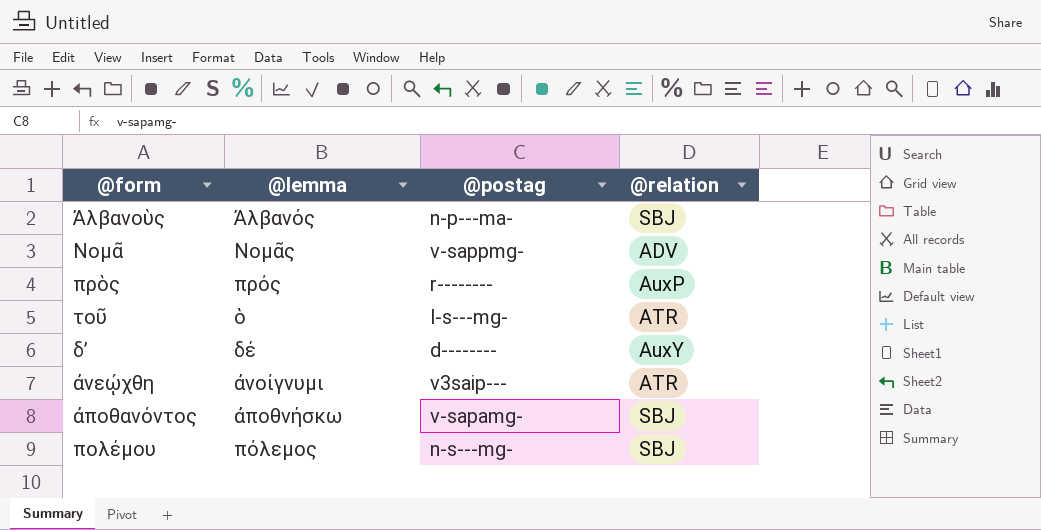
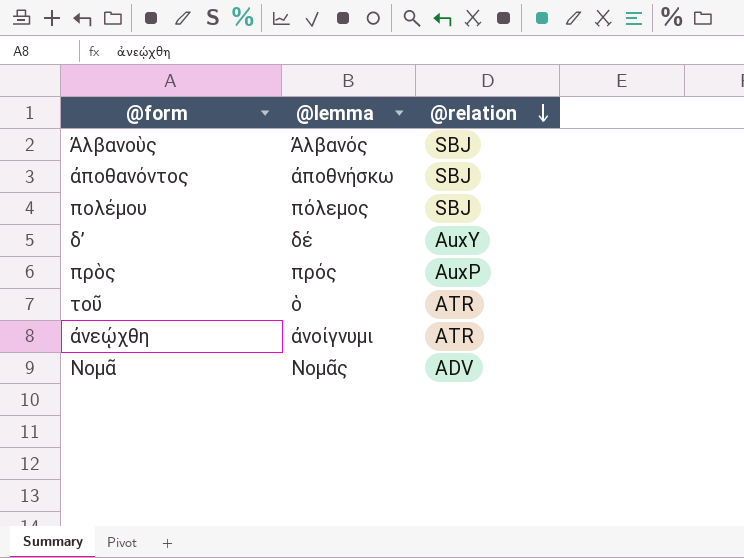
row order: none -> @relation descending
column @postag | position: 3 -> none

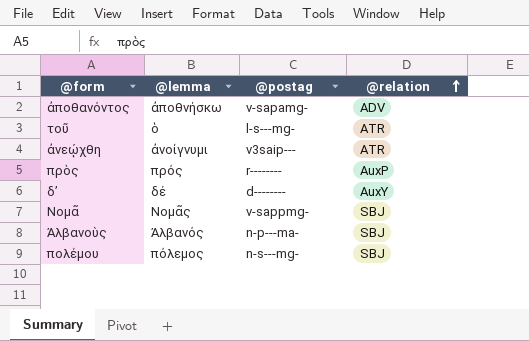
row order: @relation descending -> @relation ascending
column @postag | position: none -> 3
ἀποθανόντος | @relation: SBJ -> ADV
Νομᾶ | @relation: ADV -> SBJ

